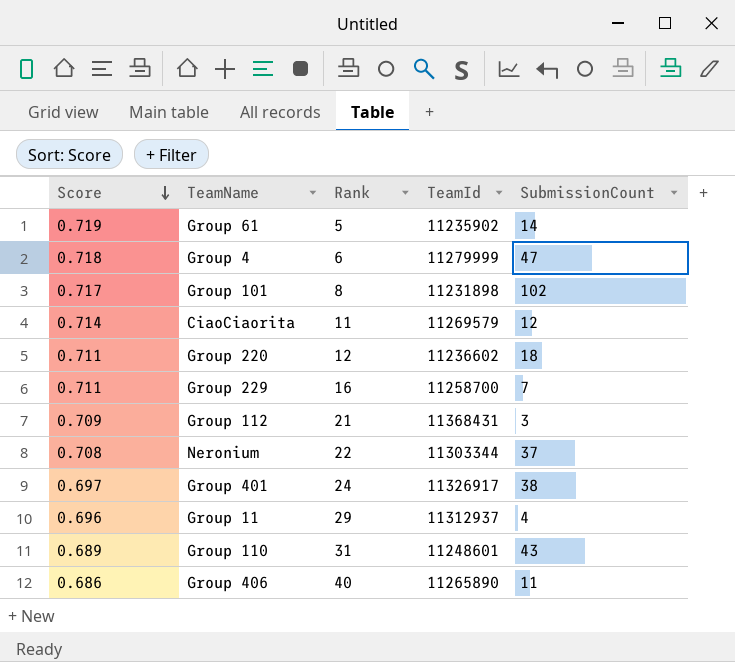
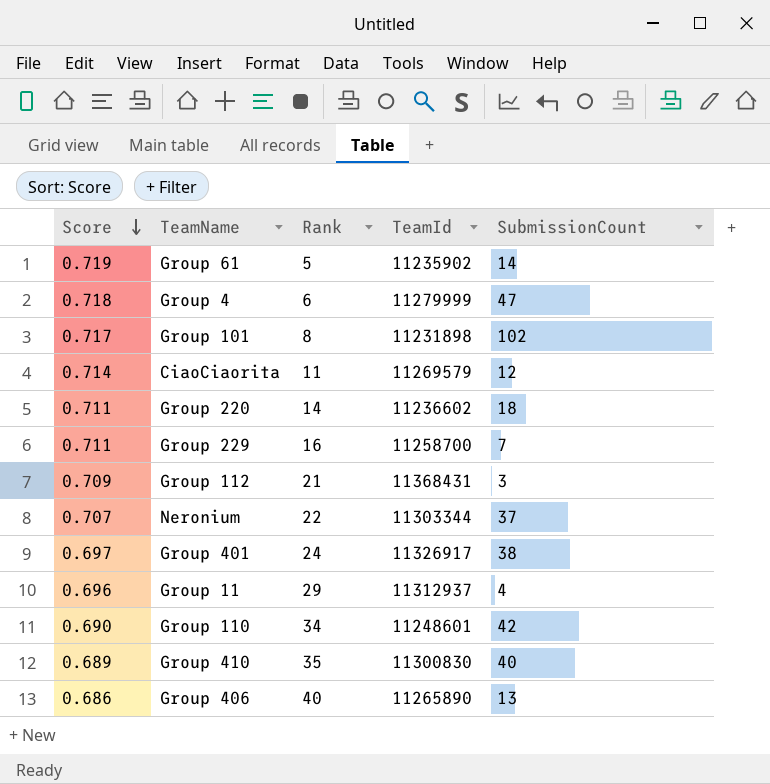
Group 220 | Rank: 12 -> 14
Neronium | Score: 0.708 -> 0.707
Group 110 | Score: 0.689 -> 0.690
Group 110 | Rank: 31 -> 34
Group 110 | SubmissionCount: 43 -> 42
row Group 410: none -> 0.689 | 35 | 11300830 | 40
Group 406 | SubmissionCount: 11 -> 13

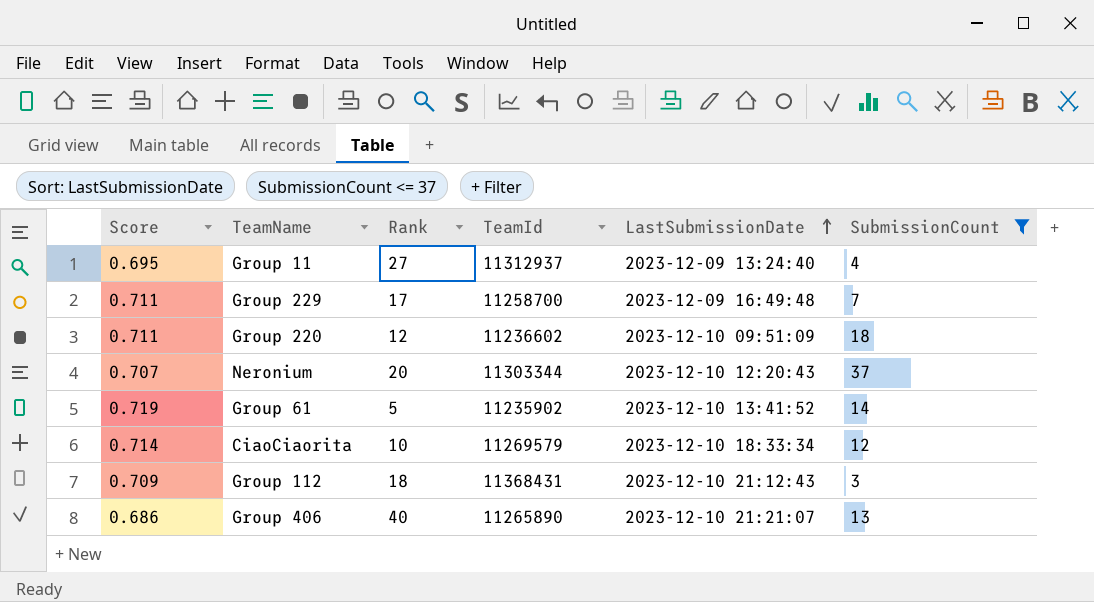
filter: none -> SubmissionCount <= 37
row order: Score descending -> LastSubmissionDate ascending
column LastSubmissionDate | position: none -> 5
Group 11 | Score: 0.696 -> 0.695
Group 11 | Rank: 29 -> 27
Group 229 | Rank: 16 -> 17
Group 220 | Rank: 14 -> 12
Neronium | Rank: 22 -> 20
CiaoCiaorita | Rank: 11 -> 10
Group 112 | Rank: 21 -> 18

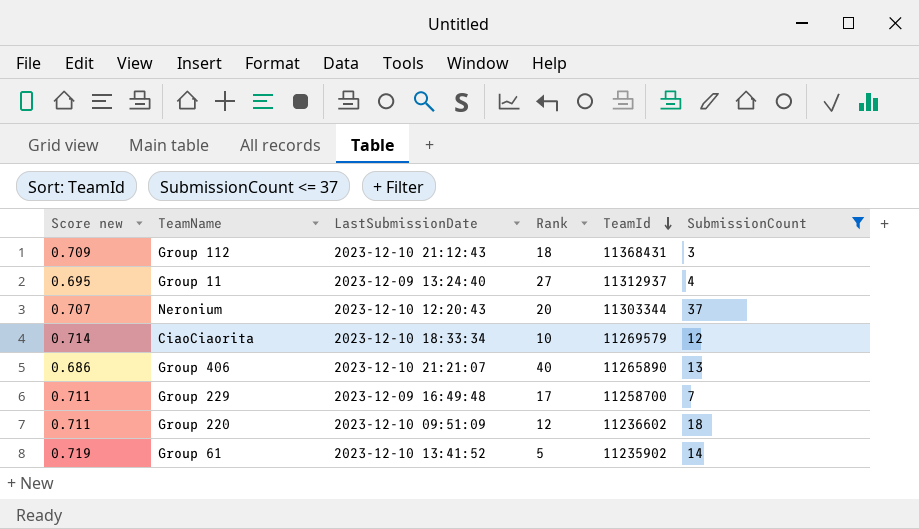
row order: LastSubmissionDate ascending -> TeamId descending
column name: Score -> Score new
column LastSubmissionDate | position: 5 -> 3

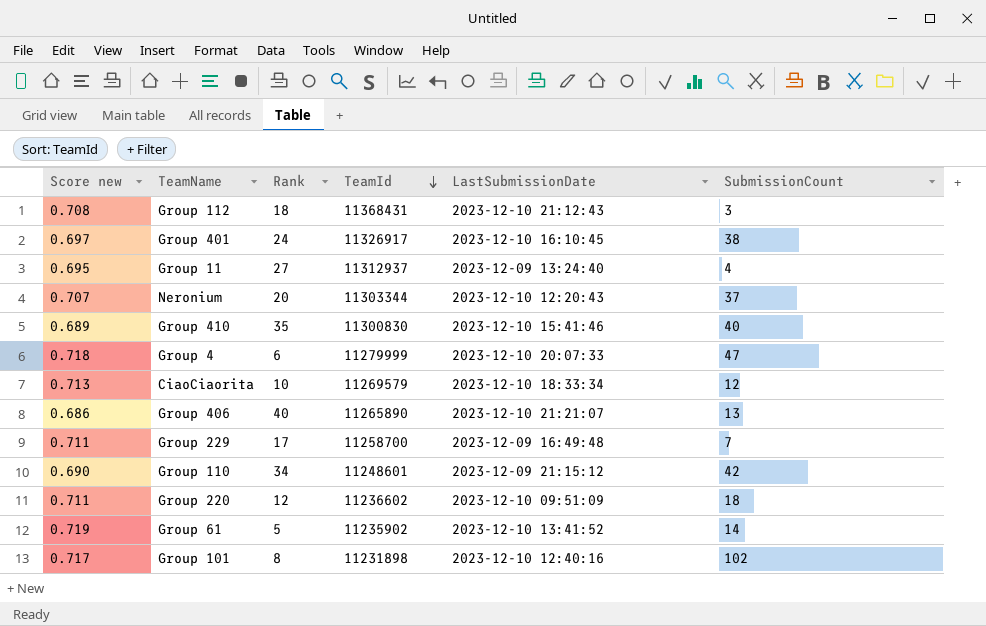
filter: SubmissionCount <= 37 -> none
column LastSubmissionDate | position: 3 -> 5
Group 112 | Score new: 0.709 -> 0.708
CiaoCiaorita | Score new: 0.714 -> 0.713

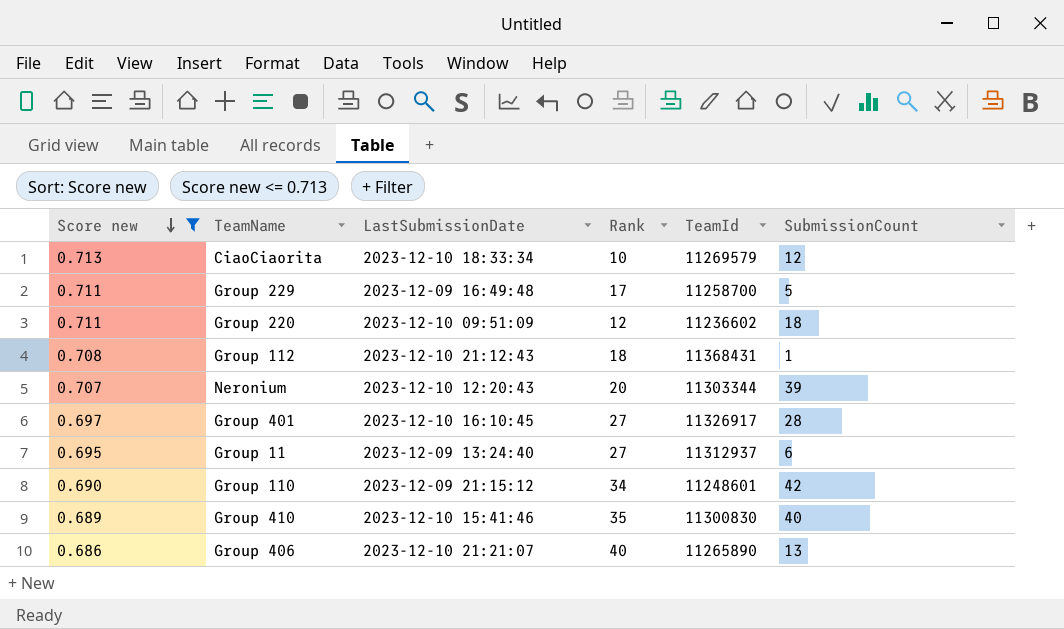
filter: none -> Score new <= 0.713
row order: TeamId descending -> Score new descending
column LastSubmissionDate | position: 5 -> 3
Group 229 | SubmissionCount: 7 -> 5
Group 112 | SubmissionCount: 3 -> 1
Neronium | SubmissionCount: 37 -> 39
Group 401 | Rank: 24 -> 27
Group 401 | SubmissionCount: 38 -> 28
Group 11 | SubmissionCount: 4 -> 6

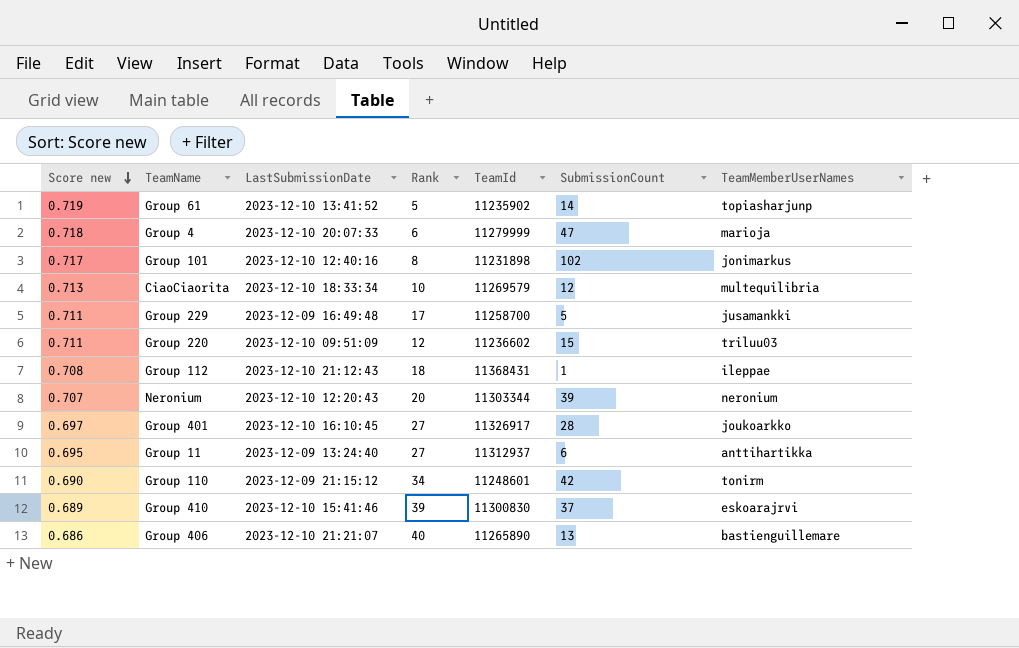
filter: Score new <= 0.713 -> none
column TeamMemberUserNames | position: none -> 7
Group 220 | SubmissionCount: 18 -> 15
Group 410 | Rank: 35 -> 39
Group 410 | SubmissionCount: 40 -> 37

